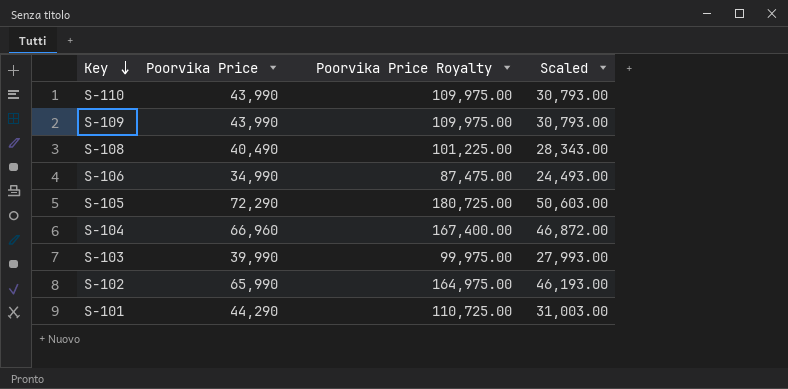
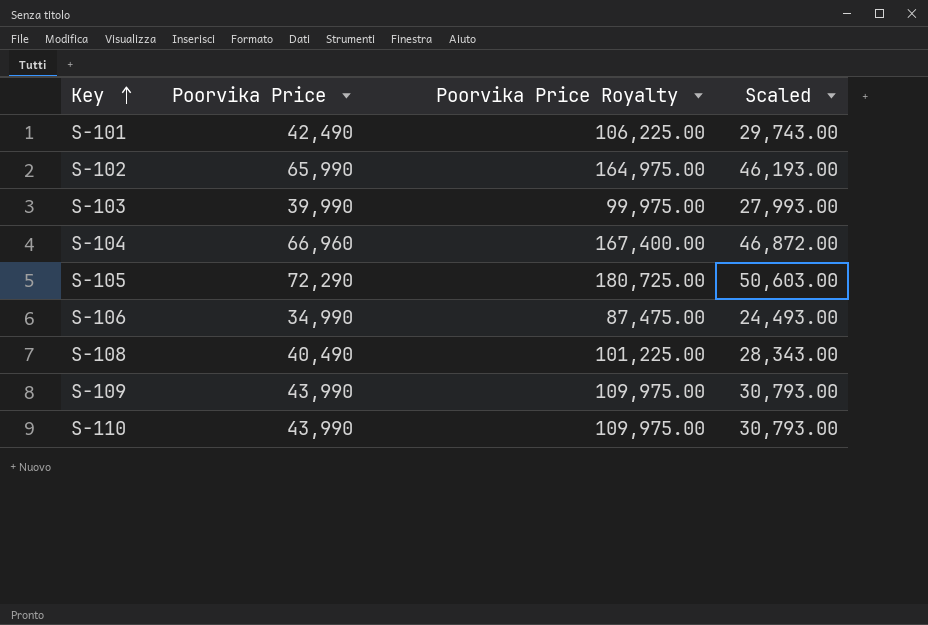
row order: Key descending -> Key ascending
S-101 | Poorvika Price: 44,290 -> 42,490
S-101 | Poorvika Price Royalty: 110,725.00 -> 106,225.00
S-101 | Scaled: 31,003.00 -> 29,743.00

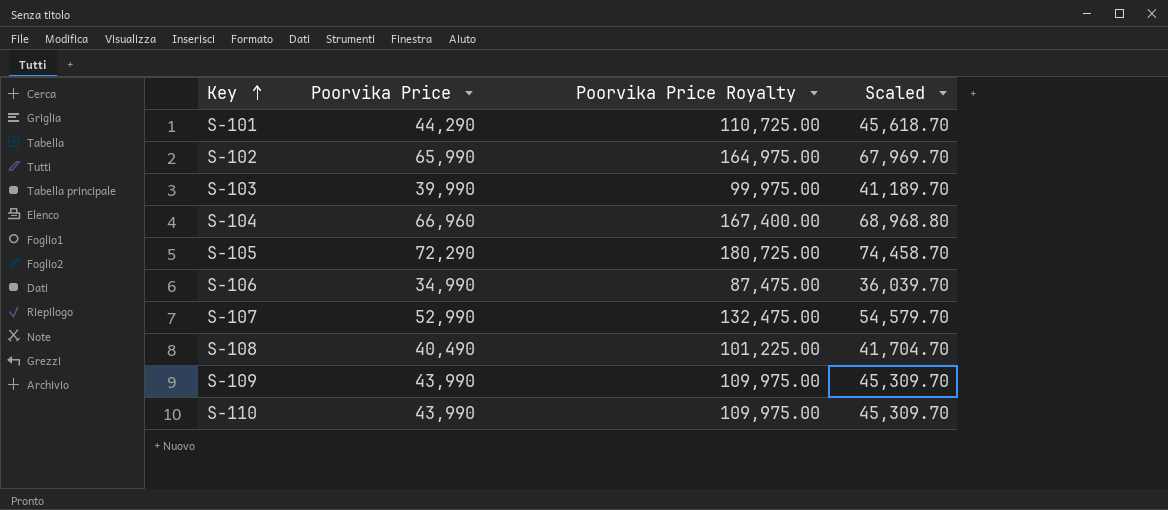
column Scaled | formula: [Poorvika Price] * 0.7 -> [Poorvika Price] * 1.03
S-101 | Poorvika Price: 42,490 -> 44,290
S-101 | Poorvika Price Royalty: 106,225.00 -> 110,725.00
row S-107: none -> 52,990 | 132,475.00 | 54,579.70

